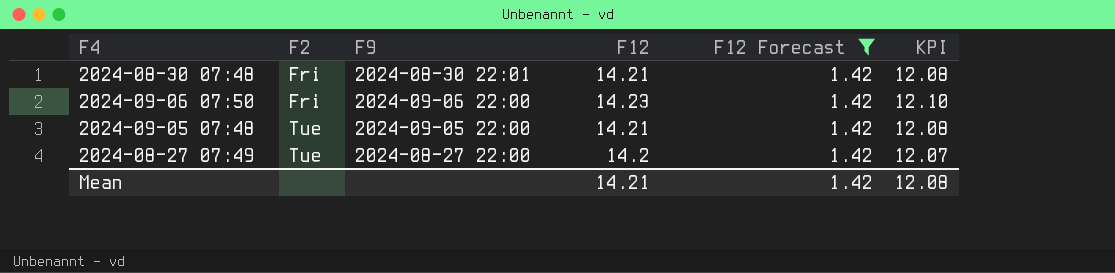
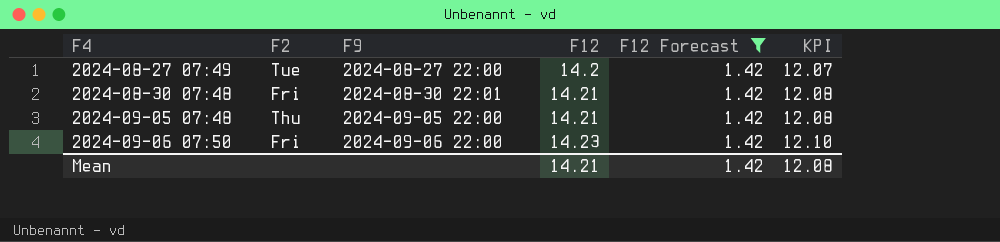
row order: F2 ascending -> F4 ascending
2024-09-05 07:48 | F2: Tue -> Thu

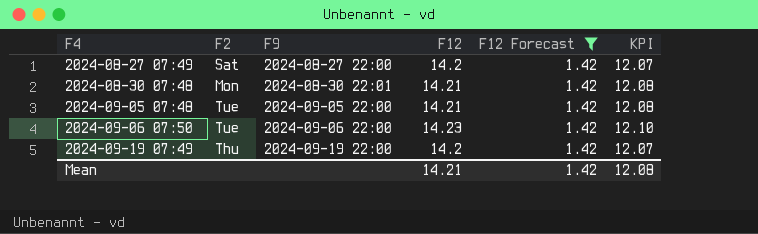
2024-08-27 07:49 | F2: Tue -> Sat
2024-08-30 07:48 | F2: Fri -> Mon
2024-09-05 07:48 | F2: Thu -> Tue
2024-09-06 07:50 | F2: Fri -> Tue
row 2024-09-19 07:49: none -> Thu | 2024-09-19 22:00 | 14.2 | 1.42 | 12.07

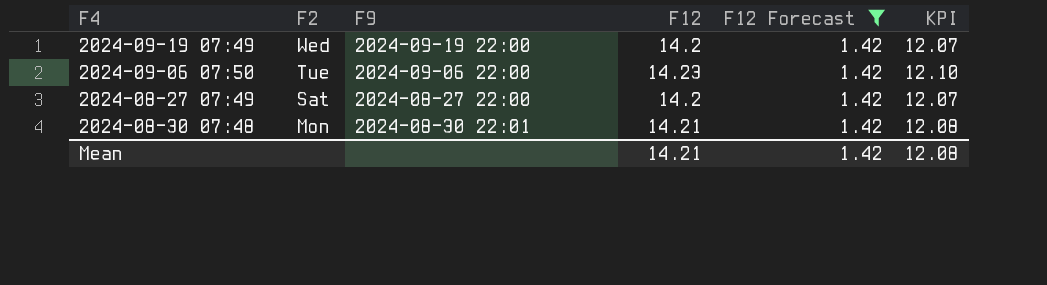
row order: F4 ascending -> F2 descending
row 2024-09-05 07:48: Tue | 2024-09-05 22:00 | 14.21 | 1.42 | 12.08 -> none
2024-09-19 07:49 | F2: Thu -> Wed

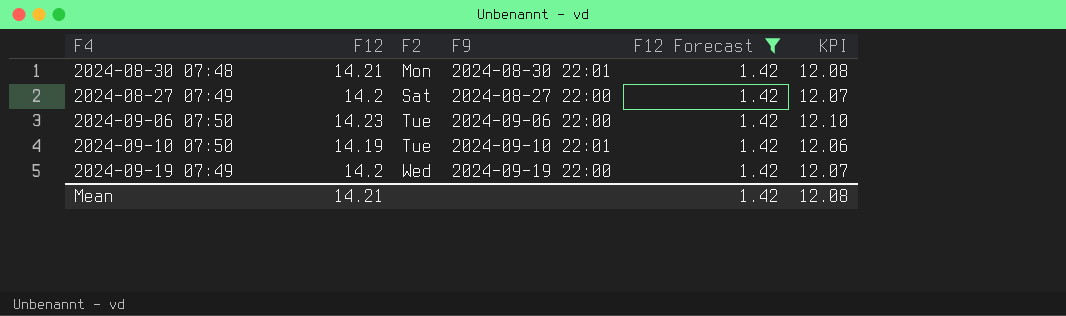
row order: F2 descending -> F2 ascending
column F12 | position: 4 -> 2
row 2024-09-10 07:50: none -> 14.19 | Tue | 2024-09-10 22:01 | 1.42 | 12.06

